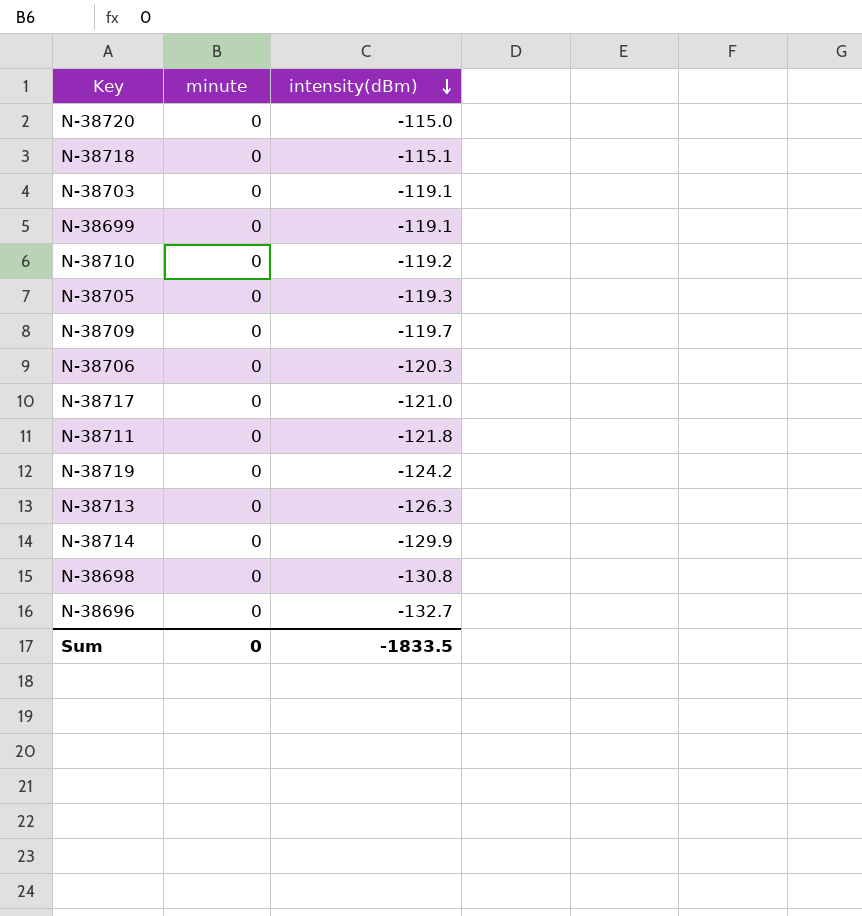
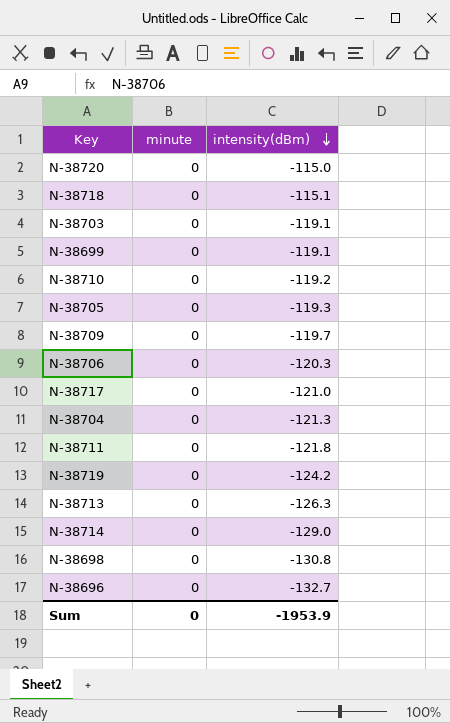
row N-38704: none -> 0 | -121.3
N-38714 | intensity(dBm): -129.9 -> -129.0
Sum | intensity(dBm): -1833.5 -> -1953.9

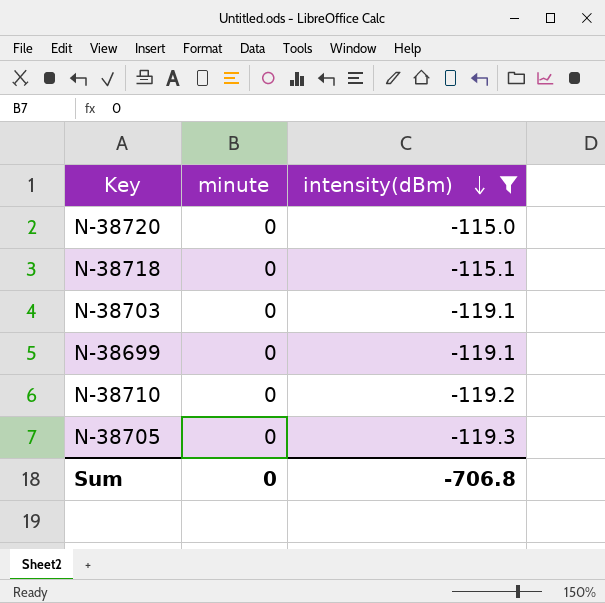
filter: none -> intensity(dBm) >= -119.3
Sum | intensity(dBm): -1953.9 -> -706.8

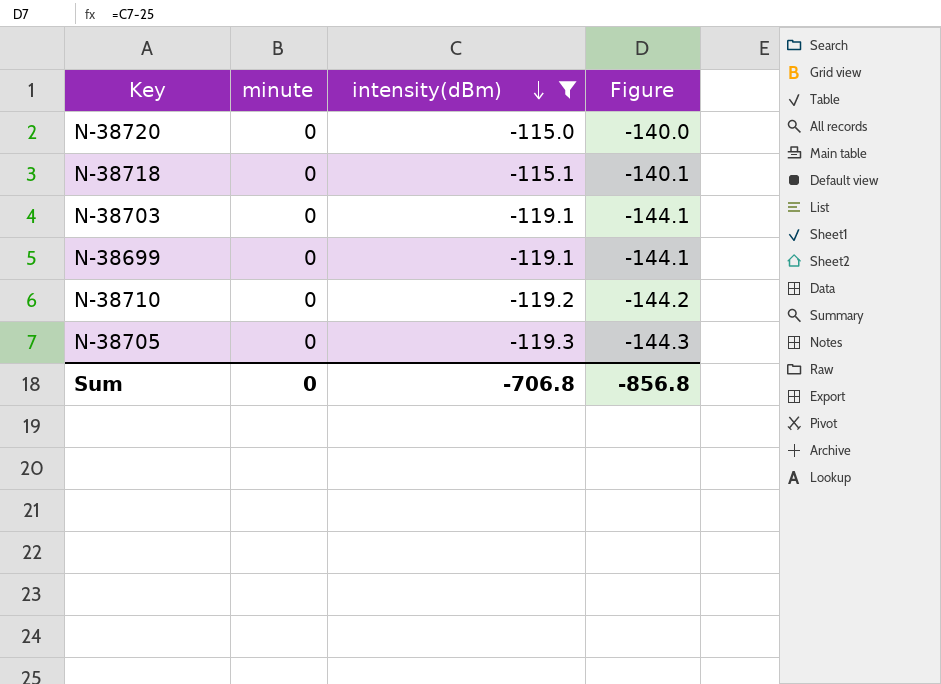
column Figure | formula: none -> [intensity(dBm)] - 25

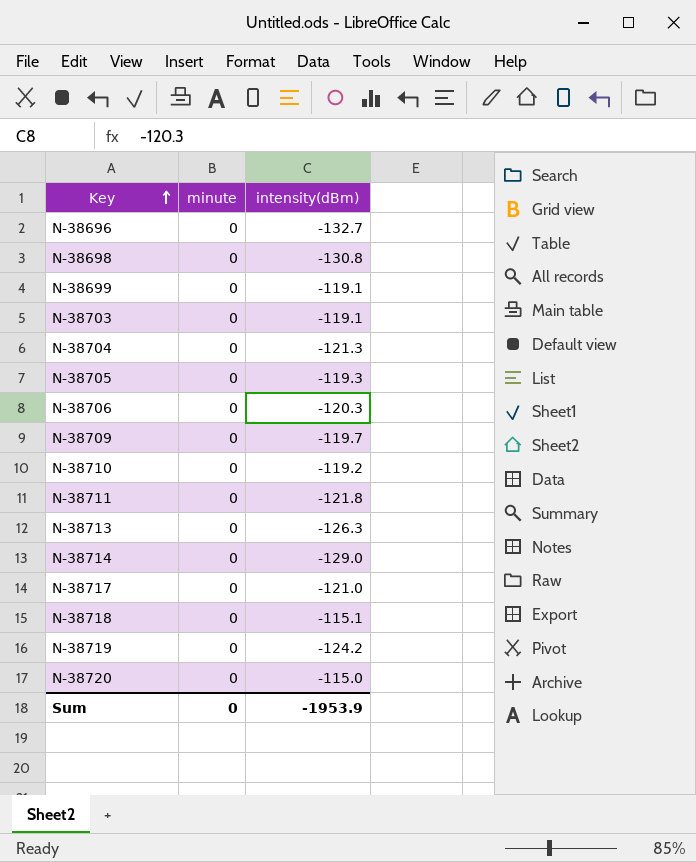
filter: intensity(dBm) >= -119.3 -> none
row order: intensity(dBm) descending -> Key ascending
column Figure | formula: [intensity(dBm)] - 25 -> none
Sum | intensity(dBm): -706.8 -> -1953.9

